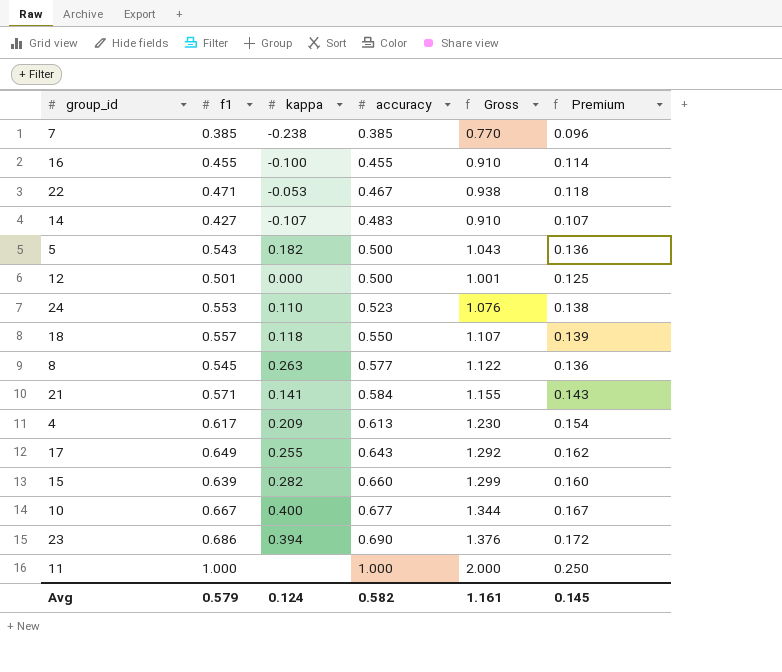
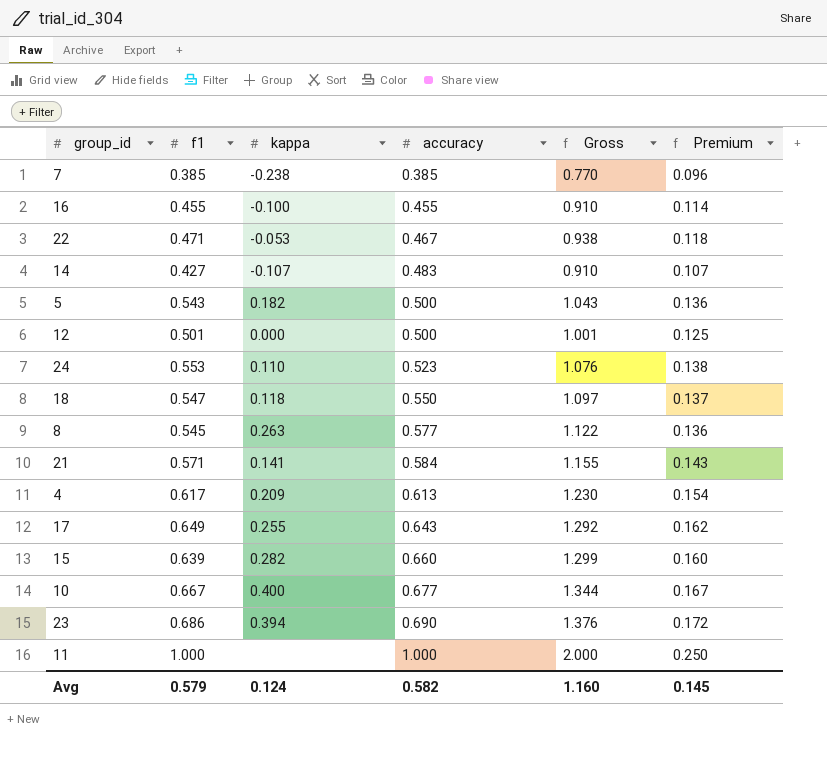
18 | f1: 0.557 -> 0.547
18 | Gross: 1.107 -> 1.097
18 | Premium: 0.139 -> 0.137
Avg | Gross: 1.161 -> 1.160

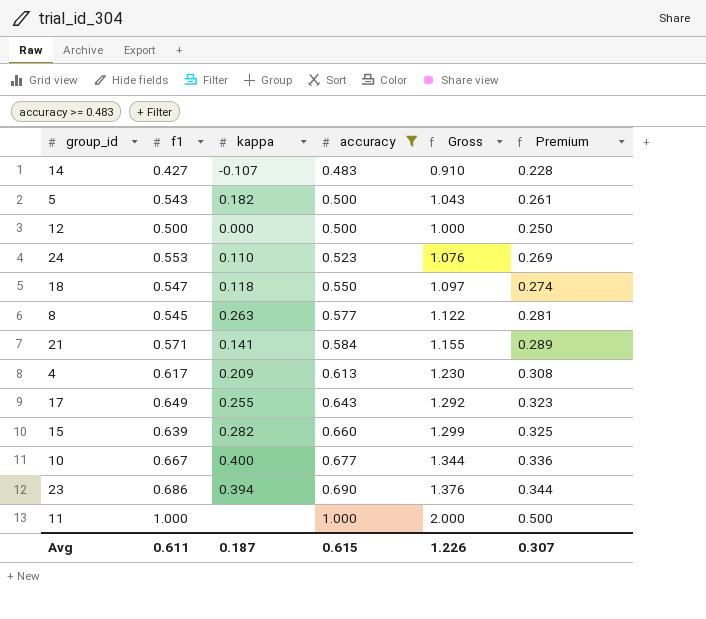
filter: none -> accuracy >= 0.483
column Premium | formula: [f1] * 0.25 -> [Gross] * 0.25
12 | f1: 0.501 -> 0.500
12 | Gross: 1.001 -> 1.000
Avg | f1: 0.579 -> 0.611
Avg | kappa: 0.124 -> 0.187
Avg | accuracy: 0.582 -> 0.615
Avg | Gross: 1.160 -> 1.226
Avg | Premium: 0.145 -> 0.307

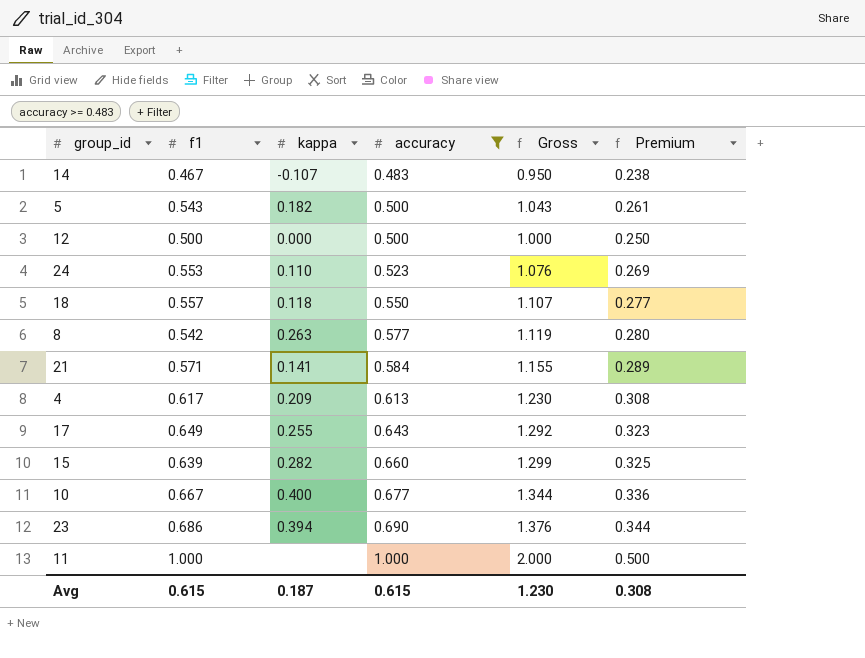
14 | f1: 0.427 -> 0.467
14 | Gross: 0.910 -> 0.950
14 | Premium: 0.228 -> 0.238
18 | f1: 0.547 -> 0.557
18 | Gross: 1.097 -> 1.107
18 | Premium: 0.274 -> 0.277
8 | f1: 0.545 -> 0.542
8 | Gross: 1.122 -> 1.119
8 | Premium: 0.281 -> 0.280
Avg | f1: 0.611 -> 0.615
Avg | Gross: 1.226 -> 1.230
Avg | Premium: 0.307 -> 0.308

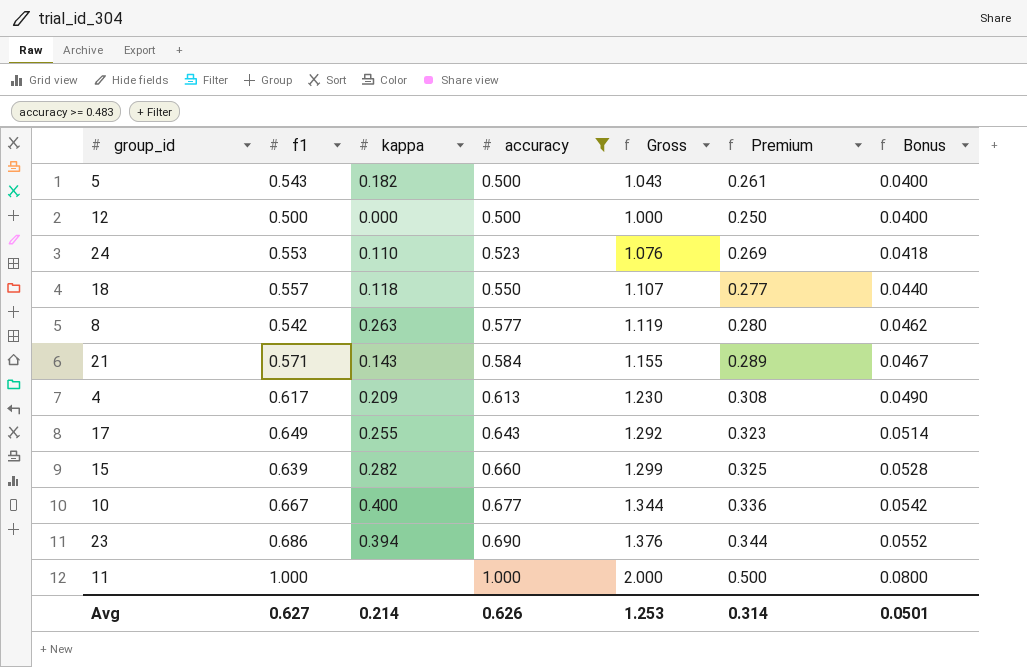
column Bonus | formula: none -> [accuracy] * 0.08
row 14: 0.467 | -0.107 | 0.483 | 0.950 | 0.238 -> none
21 | kappa: 0.141 -> 0.143
Avg | f1: 0.615 -> 0.627
Avg | kappa: 0.187 -> 0.214
Avg | accuracy: 0.615 -> 0.626
Avg | Gross: 1.230 -> 1.253
Avg | Premium: 0.308 -> 0.314

